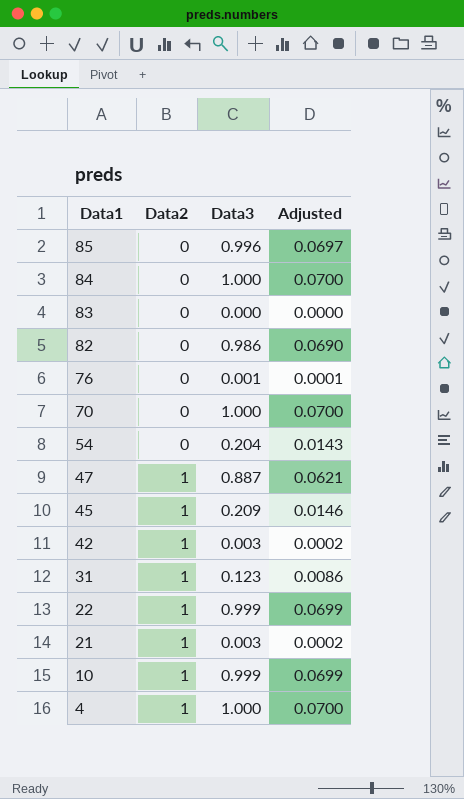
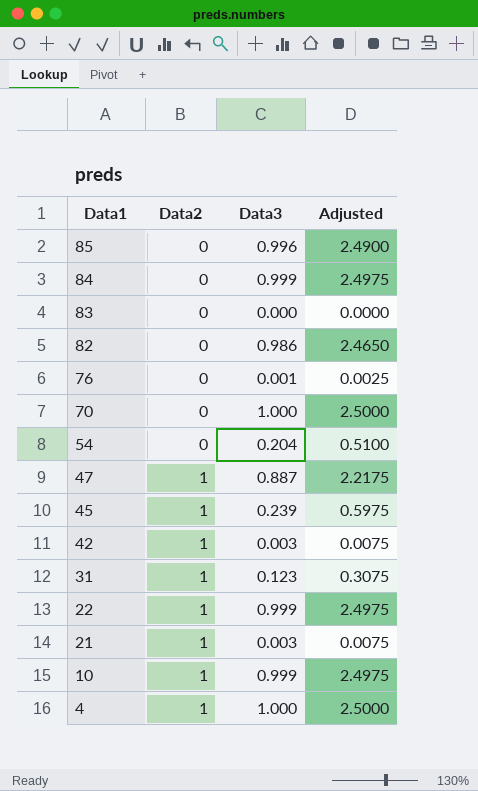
column Adjusted | formula: [Data3] * 0.07 -> [Data3] * 2.5
84 | Data3: 1.000 -> 0.999
45 | Data3: 0.209 -> 0.239

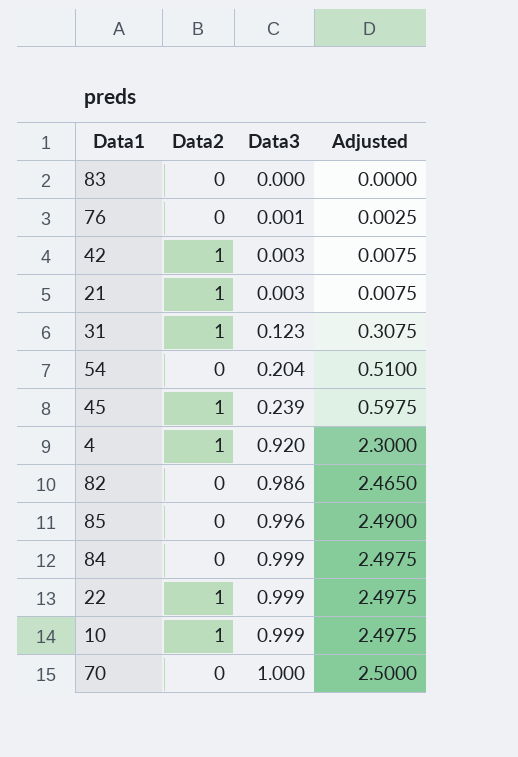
row order: Data1 descending -> Data3 ascending
row 47: 1 | 0.887 | 2.2175 -> none
4 | Data3: 1.000 -> 0.920
4 | Adjusted: 2.5000 -> 2.3000

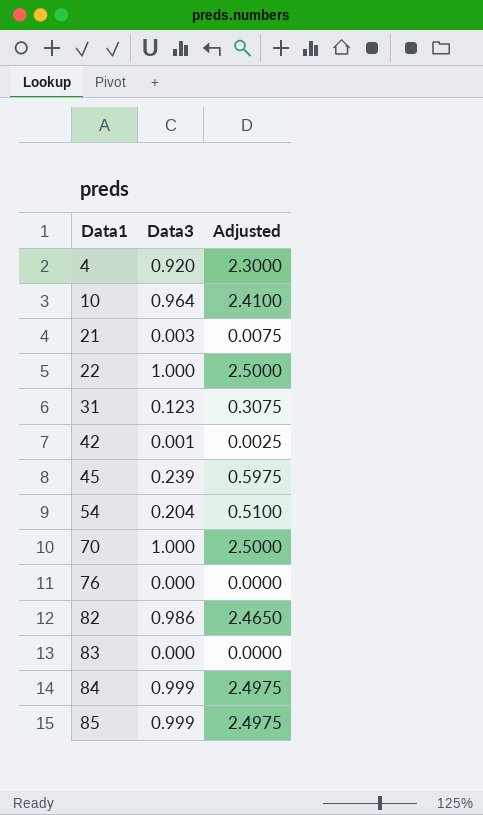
row order: Data3 ascending -> Data1 ascending
column Data2 | position: 2 -> none
10 | Data3: 0.999 -> 0.964
10 | Adjusted: 2.4975 -> 2.4100
22 | Data3: 0.999 -> 1.000
22 | Adjusted: 2.4975 -> 2.5000
42 | Data3: 0.003 -> 0.001
42 | Adjusted: 0.0075 -> 0.0025
76 | Data3: 0.001 -> 0.000
76 | Adjusted: 0.0025 -> 0.0000
85 | Data3: 0.996 -> 0.999
85 | Adjusted: 2.4900 -> 2.4975

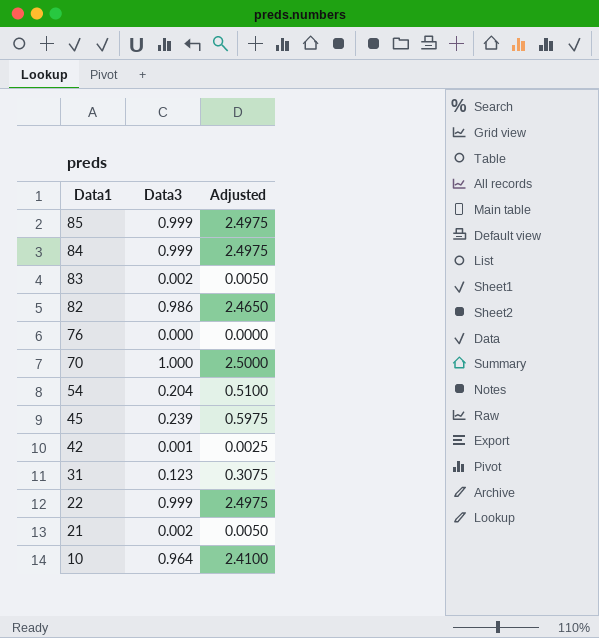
row order: Data1 ascending -> Data1 descending
row 4: 0.920 | 2.3000 -> none
83 | Data3: 0.000 -> 0.002
83 | Adjusted: 0.0000 -> 0.0050
22 | Data3: 1.000 -> 0.999
22 | Adjusted: 2.5000 -> 2.4975
21 | Data3: 0.003 -> 0.002
21 | Adjusted: 0.0075 -> 0.0050

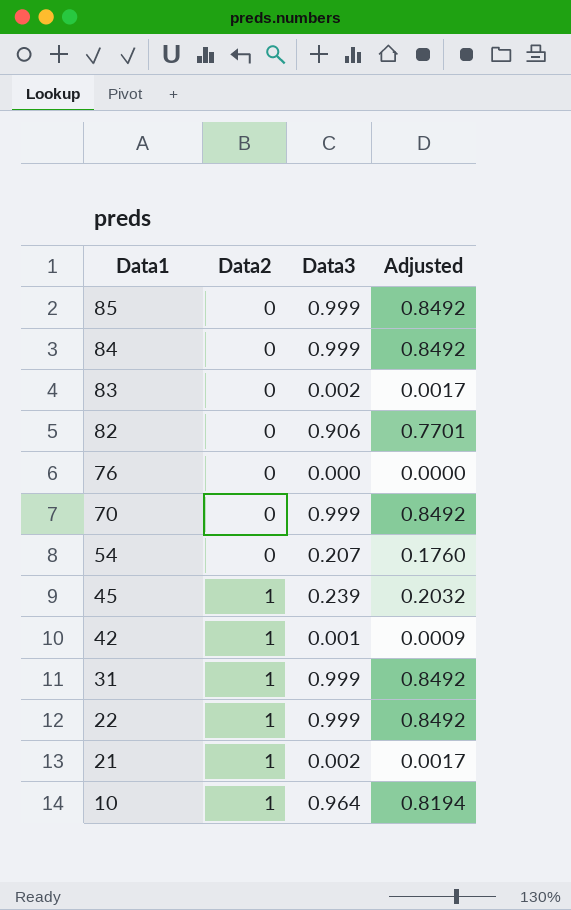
column Data2 | position: none -> 2
column Adjusted | formula: [Data3] * 2.5 -> [Data3] * 0.85
82 | Data3: 0.986 -> 0.906
70 | Data3: 1.000 -> 0.999
54 | Data3: 0.204 -> 0.207
31 | Data3: 0.123 -> 0.999

